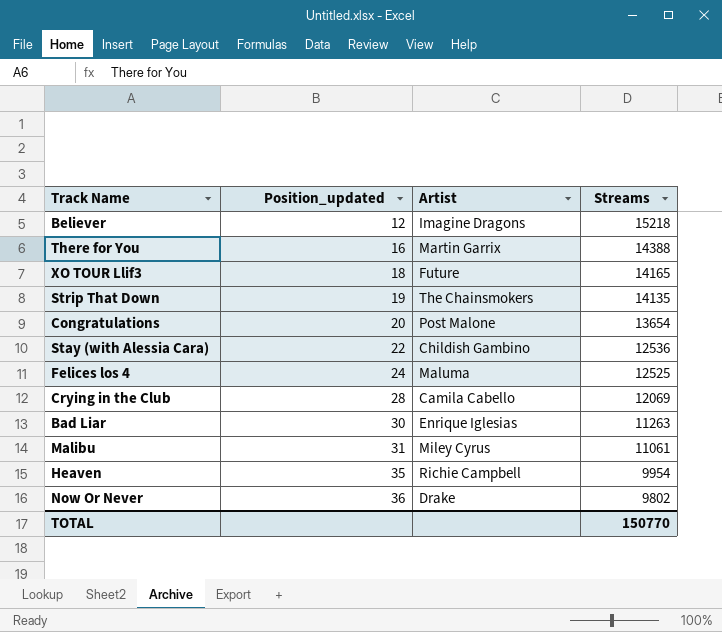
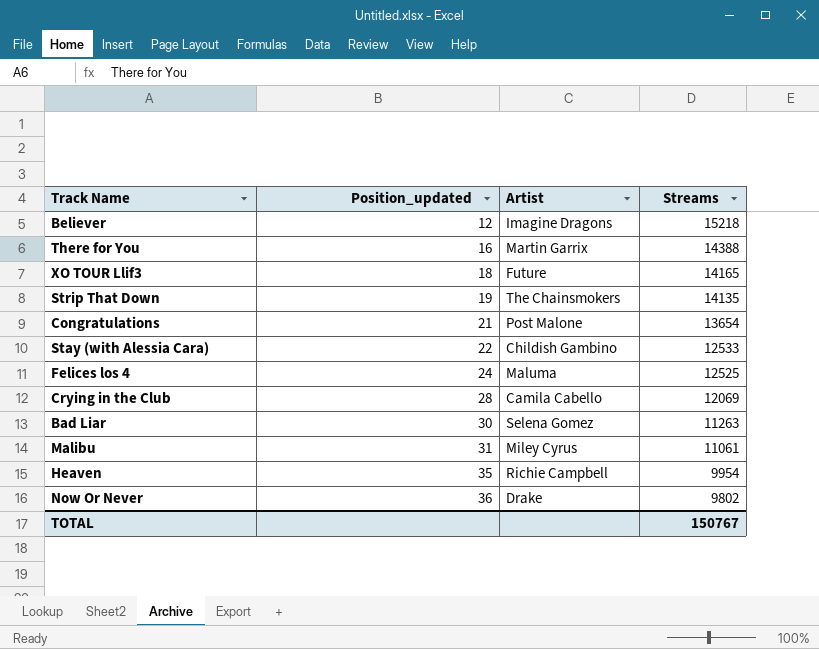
Congratulations | Position_updated: 20 -> 21
Stay (with Alessia Cara) | Streams: 12536 -> 12533
Bad Liar | Artist: Enrique Iglesias -> Selena Gomez
TOTAL | Streams: 150770 -> 150767

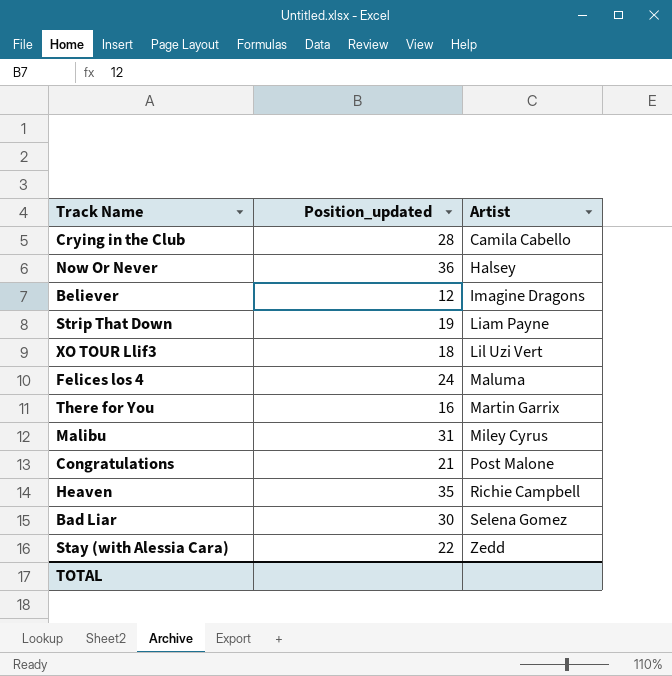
row order: Position_updated ascending -> Artist ascending
column Streams | position: 4 -> none
Now Or Never | Artist: Drake -> Halsey
Strip That Down | Artist: The Chainsmokers -> Liam Payne
XO TOUR Llif3 | Artist: Future -> Lil Uzi Vert
Stay (with Alessia Cara) | Artist: Childish Gambino -> Zedd

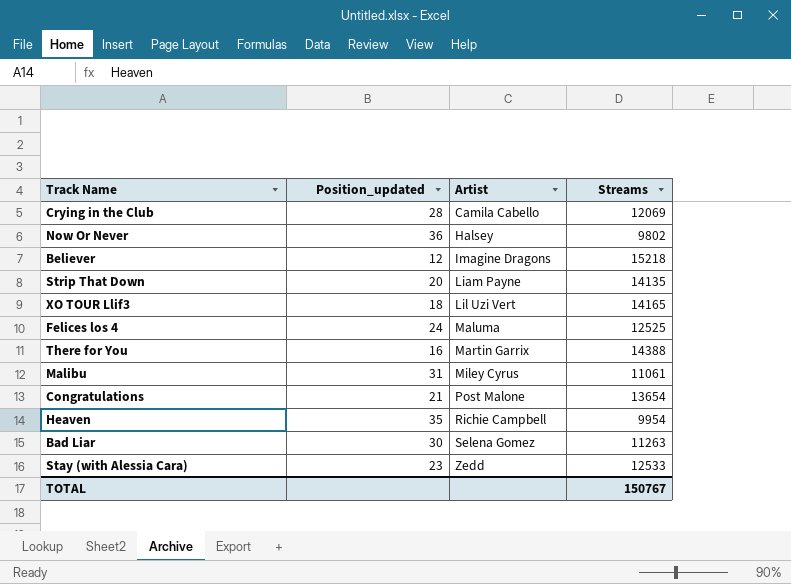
column Streams | position: none -> 4
Strip That Down | Position_updated: 19 -> 20
Stay (with Alessia Cara) | Position_updated: 22 -> 23

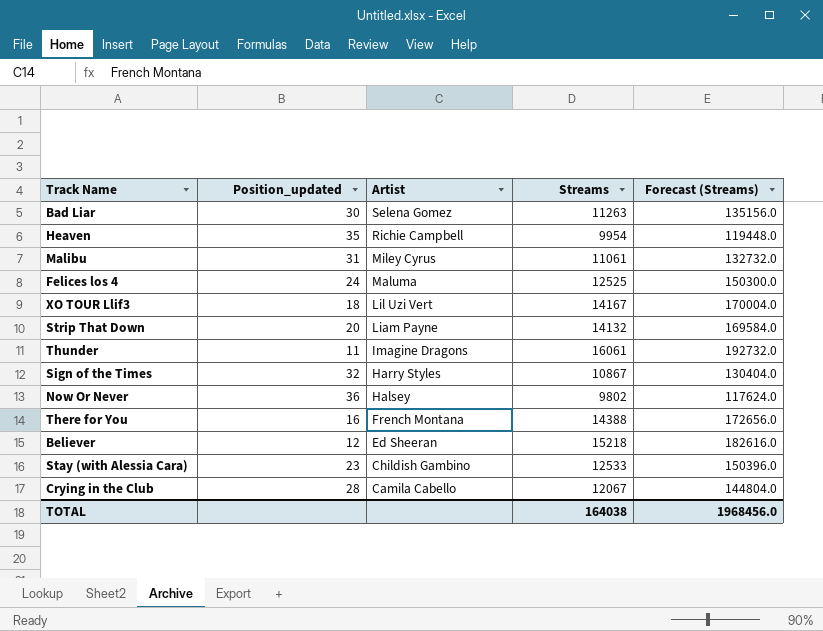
row order: Artist ascending -> Artist descending
column Forecast (Streams) | formula: none -> [Streams] * 12
row Congratulations: 21 | Post Malone | 13654 -> none
XO TOUR Llif3 | Streams: 14165 -> 14167
Strip That Down | Streams: 14135 -> 14132
row Thunder: none -> 11 | Imagine Dragons | 16061 | 192732.0
row Sign of the Times: none -> 32 | Harry Styles | 10867 | 130404.0
There for You | Artist: Martin Garrix -> French Montana
Believer | Artist: Imagine Dragons -> Ed Sheeran
Stay (with Alessia Cara) | Artist: Zedd -> Childish Gambino
Crying in the Club | Streams: 12069 -> 12067
TOTAL | Streams: 150767 -> 164038

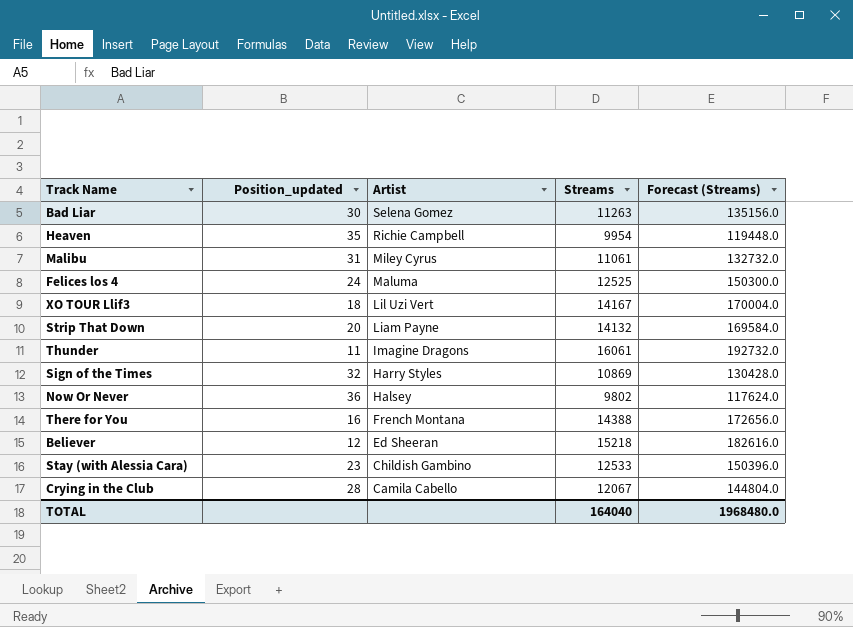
Sign of the Times | Streams: 10867 -> 10869
Sign of the Times | Forecast (Streams): 130404.0 -> 130428.0
TOTAL | Streams: 164038 -> 164040
TOTAL | Forecast (Streams): 1968456.0 -> 1968480.0

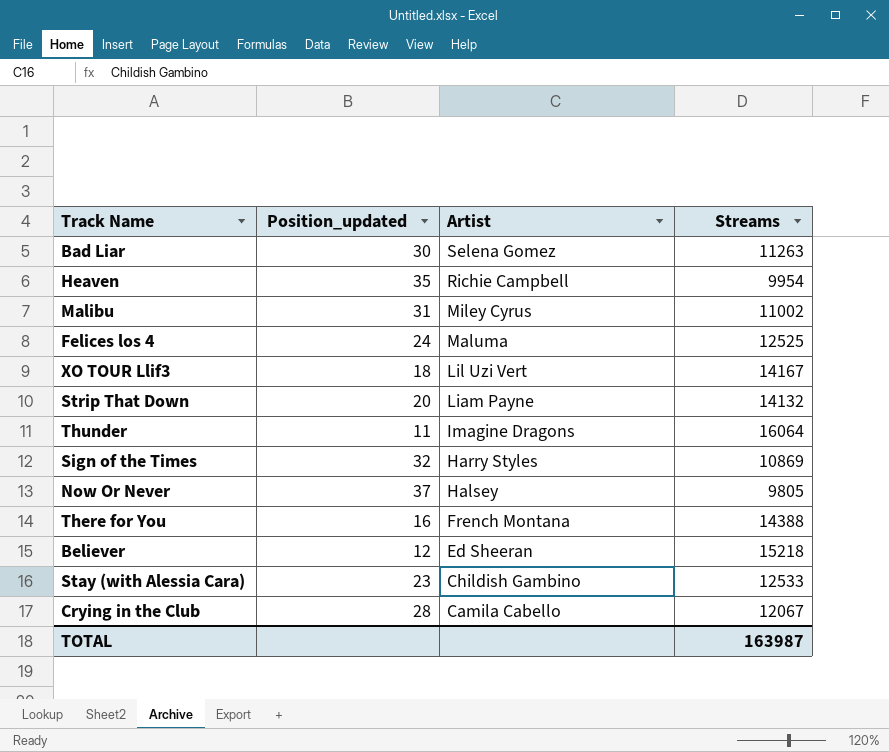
column Forecast (Streams) | formula: [Streams] * 12 -> none
Malibu | Streams: 11061 -> 11002
Thunder | Streams: 16061 -> 16064
Now Or Never | Position_updated: 36 -> 37
Now Or Never | Streams: 9802 -> 9805
TOTAL | Streams: 164040 -> 163987

